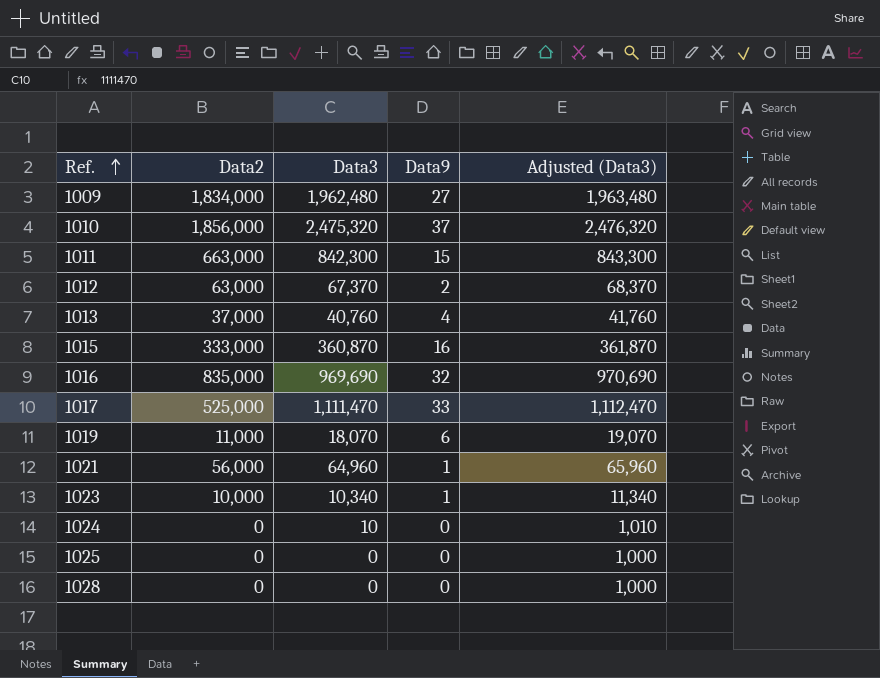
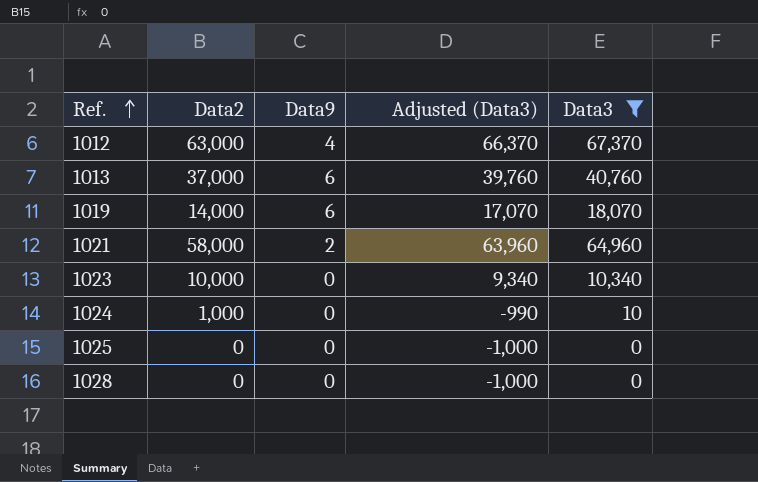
filter: none -> Data3 <= 67,370
column Adjusted (Data3) | formula: [Data3] + 1000 -> [Data3] - 1000
column Data3 | position: 3 -> 5
1012 | Data9: 2 -> 4
1013 | Data9: 4 -> 6
1019 | Data2: 11,000 -> 14,000
1021 | Data2: 56,000 -> 58,000
1021 | Data9: 1 -> 2
1023 | Data9: 1 -> 0
1024 | Data2: 0 -> 1,000

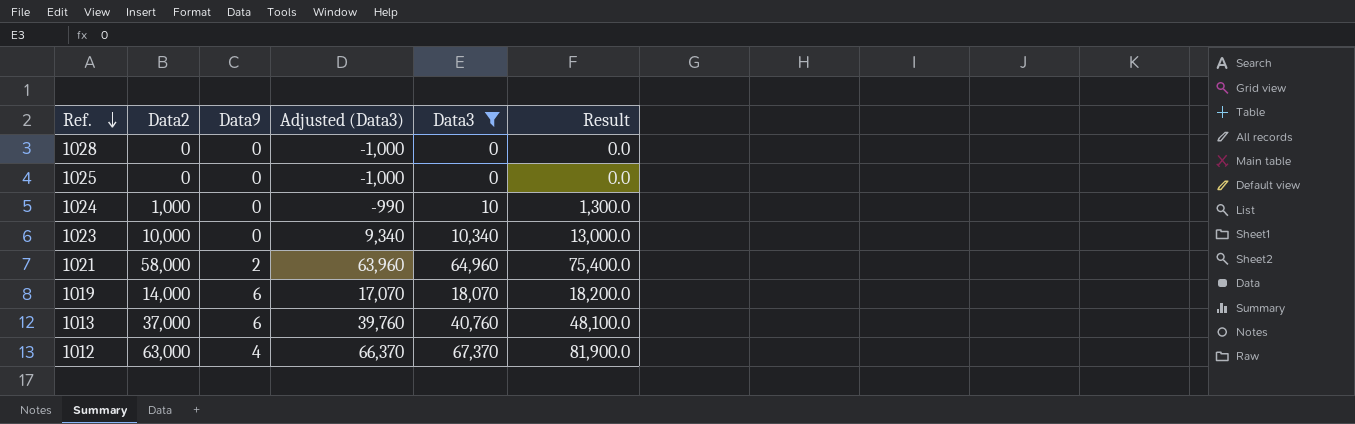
row order: Ref. ascending -> Ref. descending
column Result | formula: none -> [Data2] * 1.3

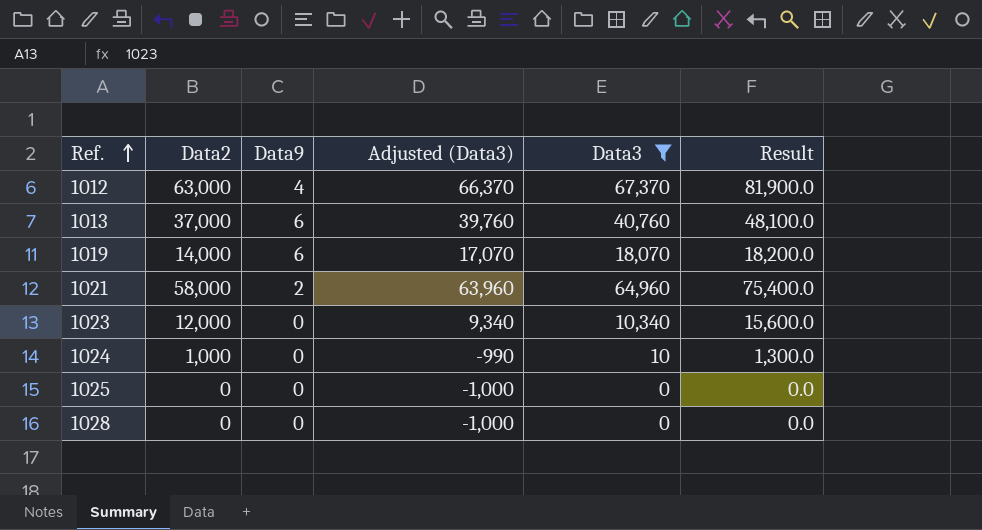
row order: Ref. descending -> Ref. ascending
1023 | Data2: 10,000 -> 12,000
1023 | Result: 13,000.0 -> 15,600.0

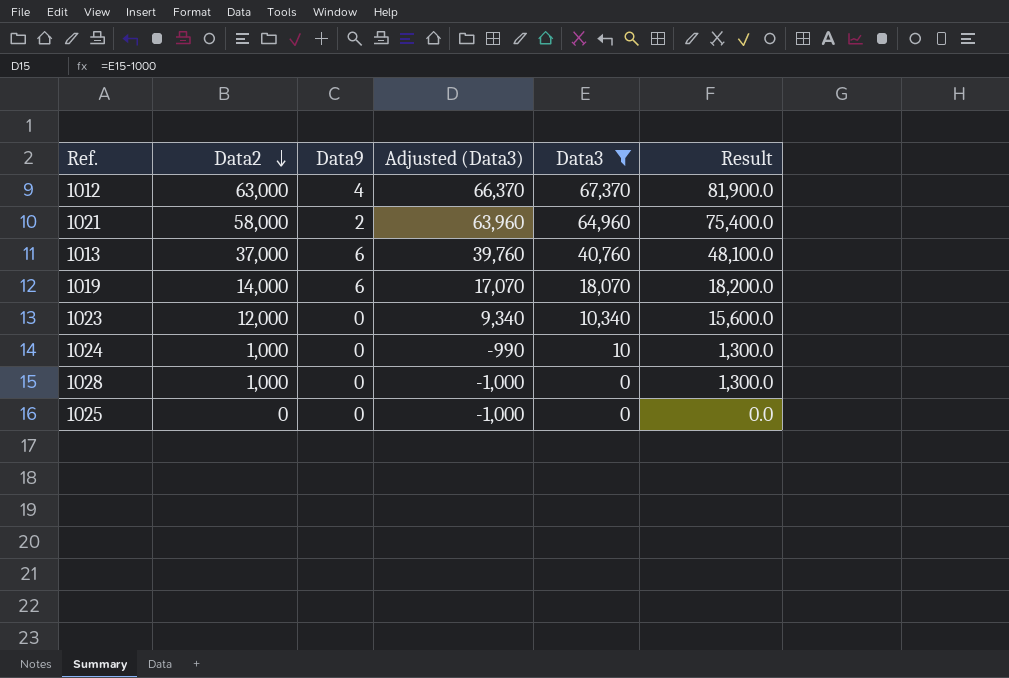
row order: Ref. ascending -> Data2 descending
1028 | Data2: 0 -> 1,000
1028 | Result: 0.0 -> 1,300.0

